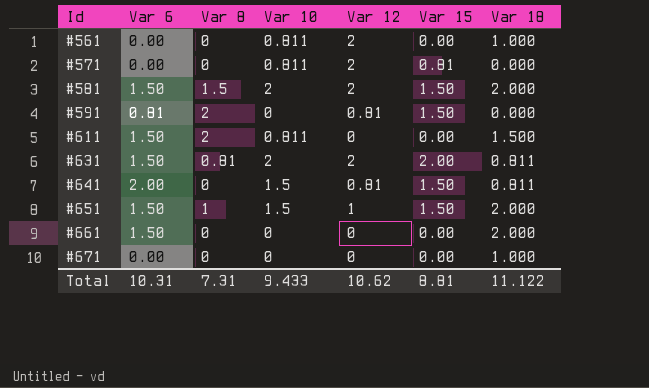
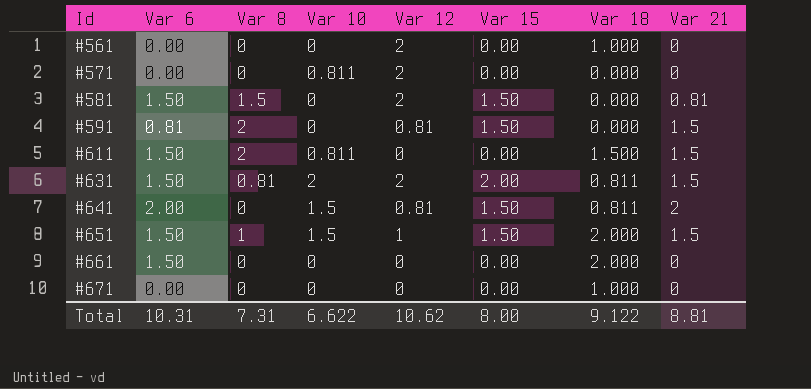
column Var 21 | position: none -> 8
#561 | Var 10: 0.811 -> 0
#571 | Var 15: 0.81 -> 0.00
#581 | Var 10: 2 -> 0
#581 | Var 18: 2.000 -> 0.000
Total | Var 10: 9.433 -> 6.622
Total | Var 15: 8.81 -> 8.00
Total | Var 18: 11.122 -> 9.122

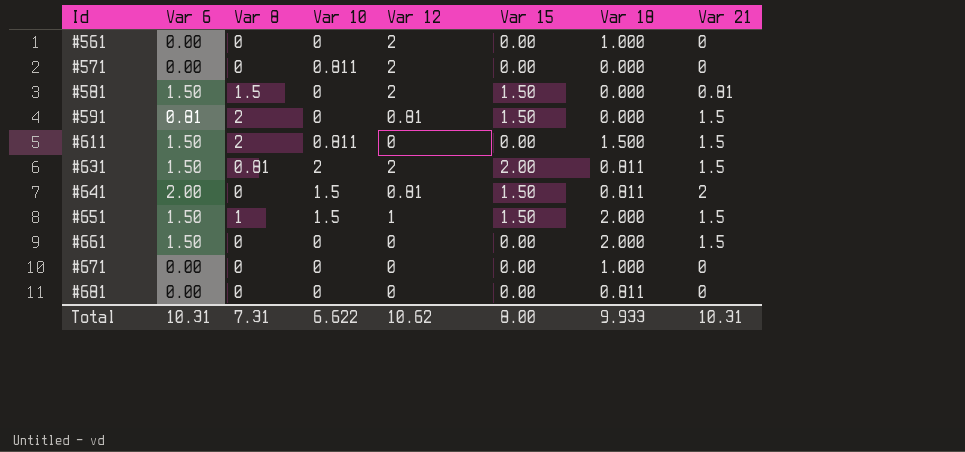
#661 | Var 21: 0 -> 1.5
row #681: none -> 0.00 | 0 | 0 | 0 | 0.00 | 0.811 | 0
Total | Var 18: 9.122 -> 9.933
Total | Var 21: 8.81 -> 10.31

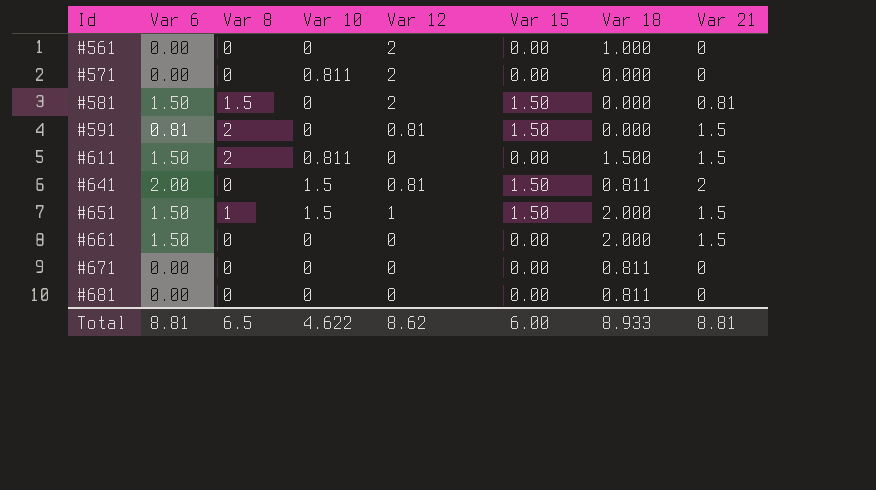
row #631: 1.50 | 0.81 | 2 | 2 | 2.00 | 0.811 | 1.5 -> none
#671 | Var 18: 1.000 -> 0.811
Total | Var 6: 10.31 -> 8.81
Total | Var 8: 7.31 -> 6.5
Total | Var 10: 6.622 -> 4.622
Total | Var 12: 10.62 -> 8.62
Total | Var 15: 8.00 -> 6.00
Total | Var 18: 9.933 -> 8.933
Total | Var 21: 10.31 -> 8.81

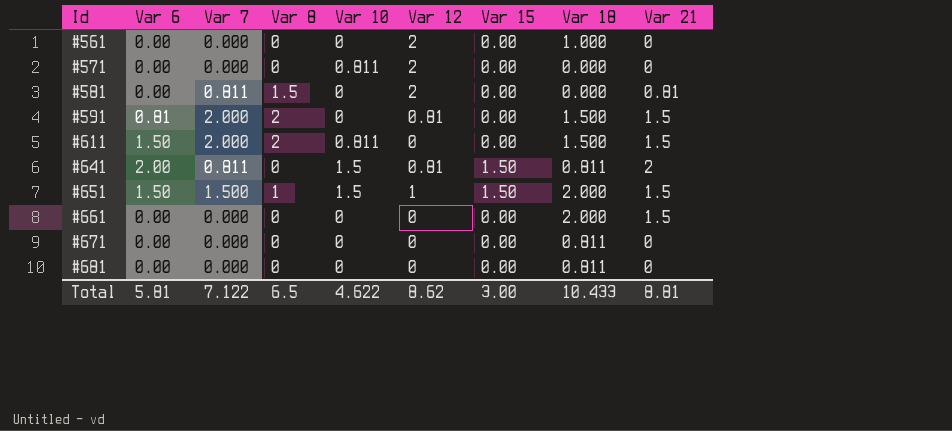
column Var 7 | position: none -> 3
#581 | Var 6: 1.50 -> 0.00
#581 | Var 15: 1.50 -> 0.00
#591 | Var 15: 1.50 -> 0.00
#591 | Var 18: 0.000 -> 1.500
#661 | Var 6: 1.50 -> 0.00
Total | Var 6: 8.81 -> 5.81
Total | Var 15: 6.00 -> 3.00
Total | Var 18: 8.933 -> 10.433

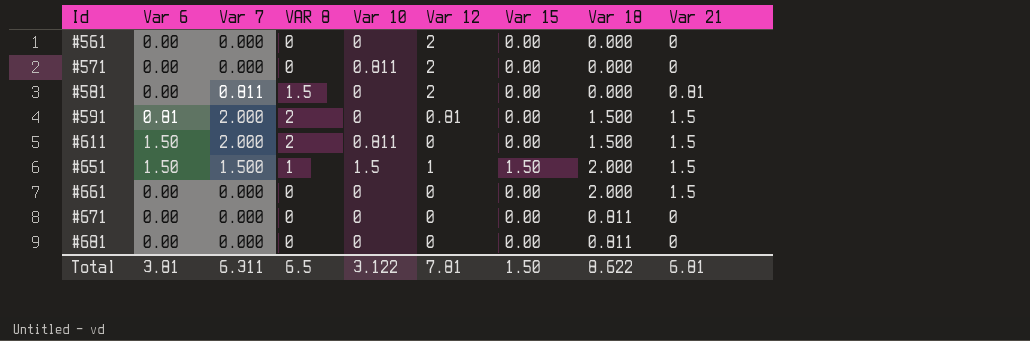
column name: Var 8 -> VAR 8
row #641: 2.00 | 0.811 | 0 | 1.5 | 0.81 | 1.50 | 0.811 | 2 -> none
#561 | Var 18: 1.000 -> 0.000
Total | Var 6: 5.81 -> 3.81
Total | Var 7: 7.122 -> 6.311
Total | Var 10: 4.622 -> 3.122
Total | Var 12: 8.62 -> 7.81
Total | Var 15: 3.00 -> 1.50
Total | Var 18: 10.433 -> 8.622
Total | Var 21: 8.81 -> 6.81

